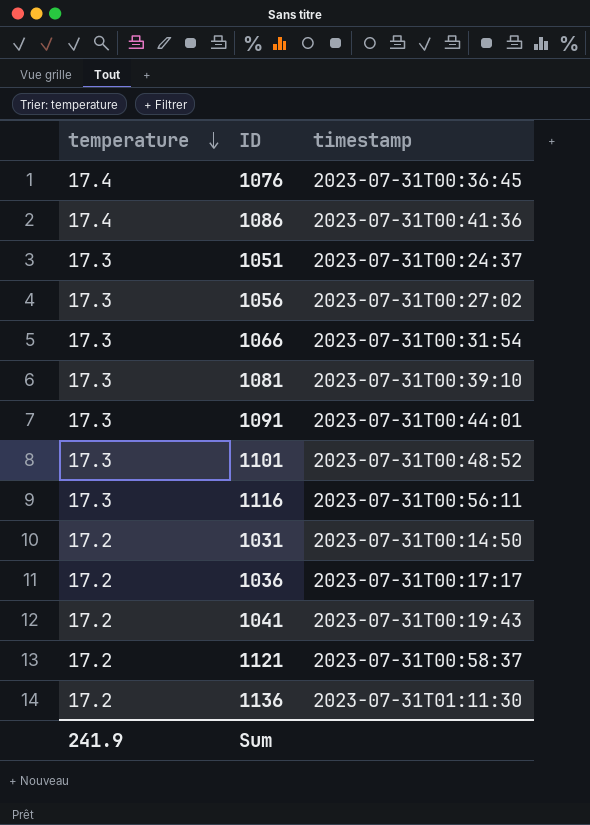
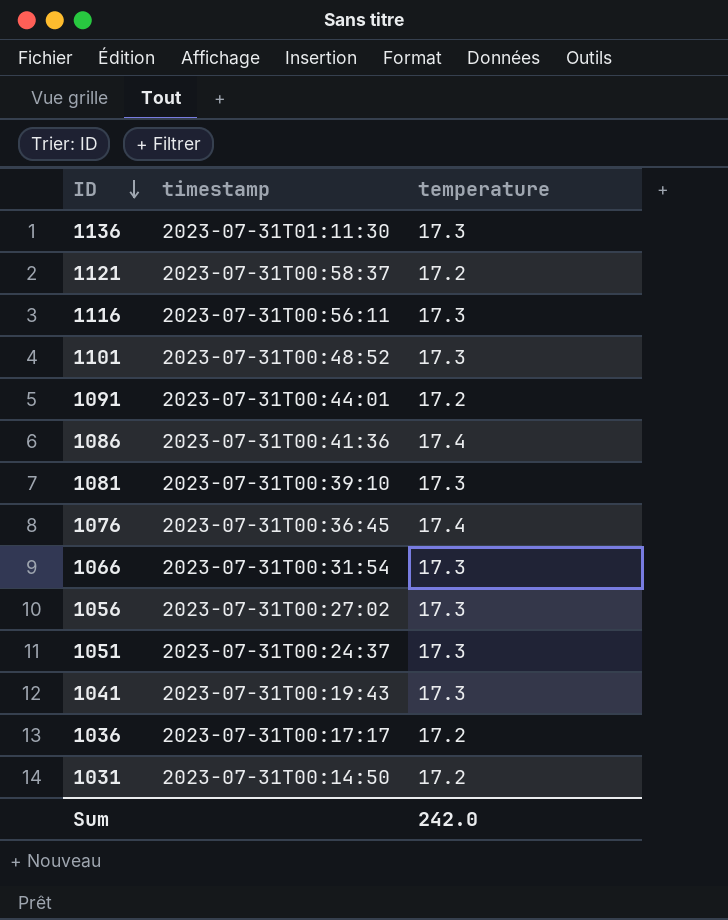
row order: temperature descending -> ID descending
column temperature | position: 1 -> 3
1136 | temperature: 17.2 -> 17.3
1091 | temperature: 17.3 -> 17.2
1041 | temperature: 17.2 -> 17.3
Sum | temperature: 241.9 -> 242.0

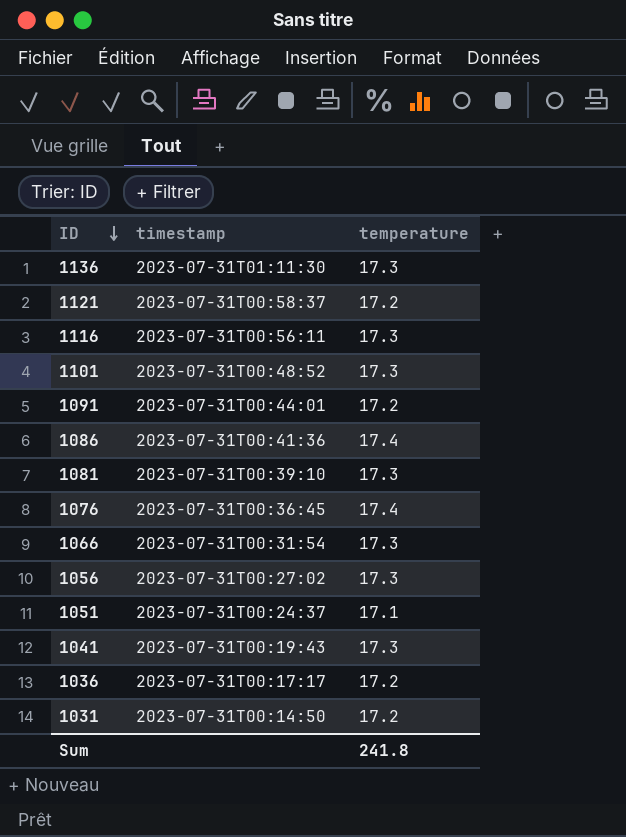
1051 | temperature: 17.3 -> 17.1
Sum | temperature: 242.0 -> 241.8

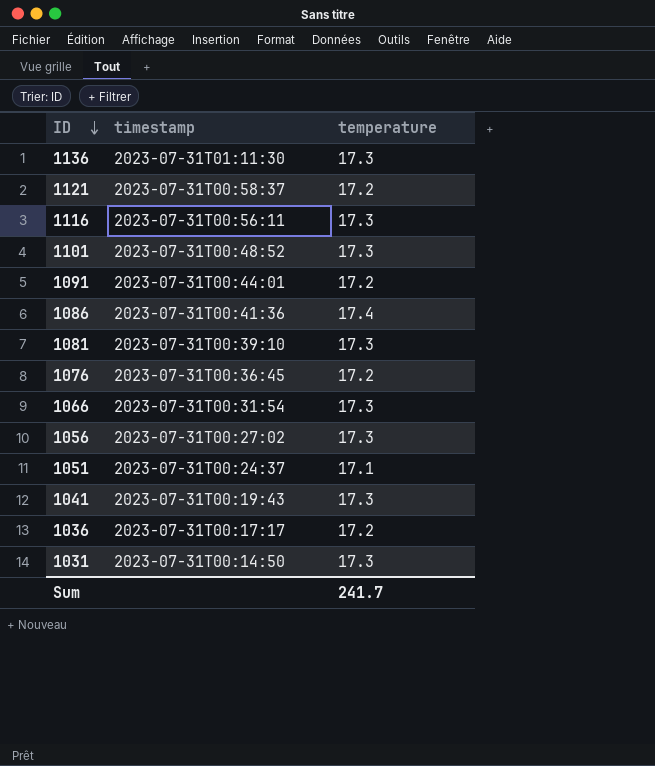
1076 | temperature: 17.4 -> 17.2
1031 | temperature: 17.2 -> 17.3
Sum | temperature: 241.8 -> 241.7

